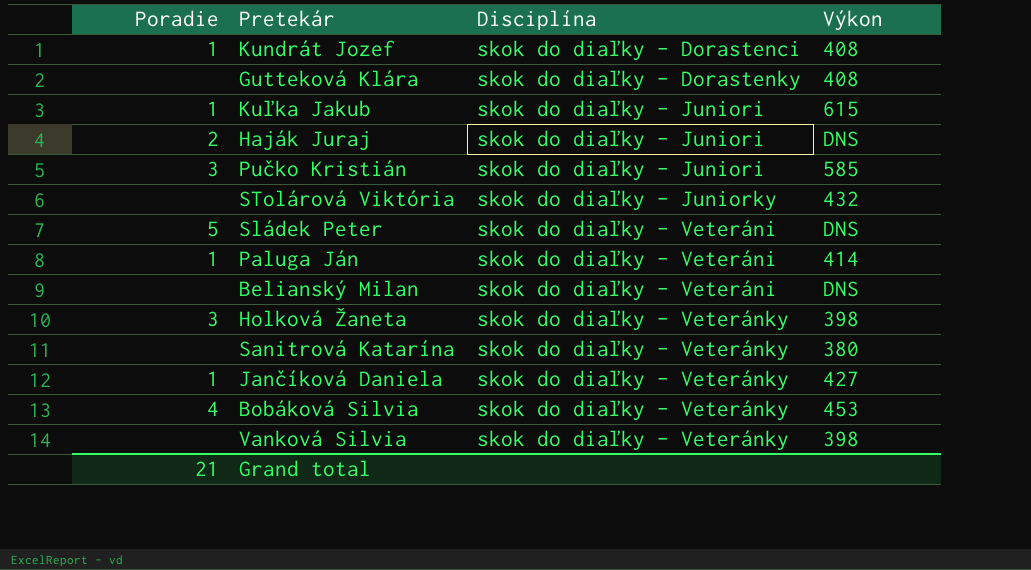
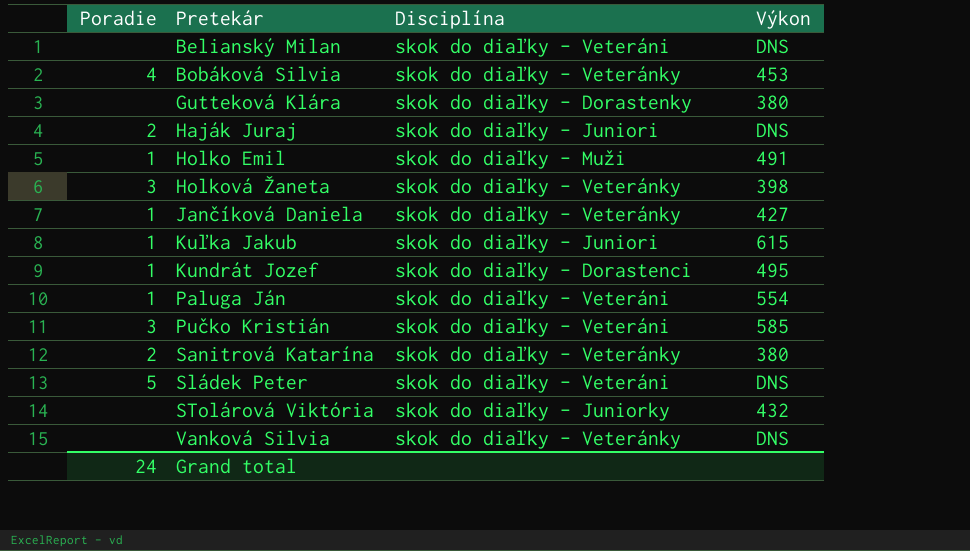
row order: Disciplína ascending -> Pretekár ascending
Gutteková Klára | Výkon: 408 -> 380
row Holko Emil: none -> 1 | skok do diaľky - Muži | 491
Kundrát Jozef | Výkon: 408 -> 495
Paluga Ján | Výkon: 414 -> 554
Pučko Kristián | Disciplína: skok do diaľky - Juniori -> skok do diaľky - Veteráni
Sanitrová Katarína | Poradie: none -> 2
Vanková Silvia | Výkon: 398 -> DNS
Grand total | Poradie: 21 -> 24

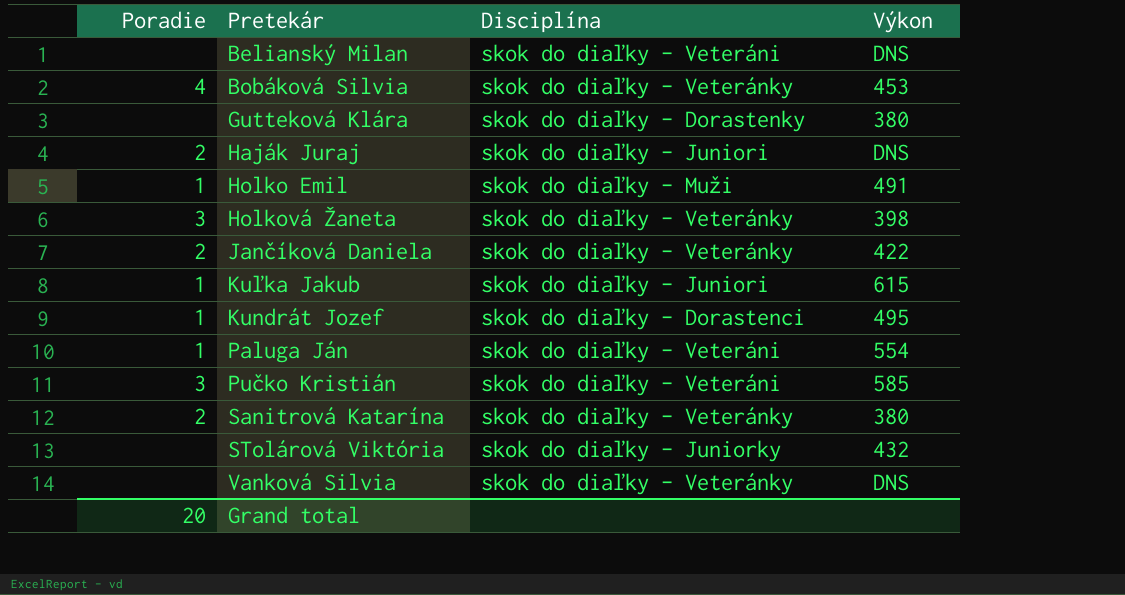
row Sládek Peter: 5 | skok do diaľky - Veteráni | DNS -> none
Jančíková Daniela | Poradie: 1 -> 2
Jančíková Daniela | Výkon: 427 -> 422
Grand total | Poradie: 24 -> 20

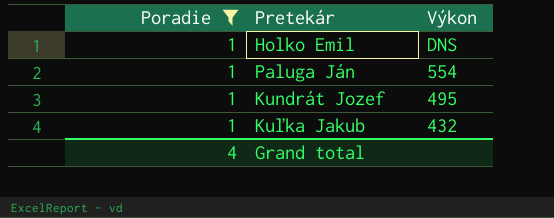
filter: none -> Poradie = 1
row order: Pretekár ascending -> Výkon descending
column Disciplína | position: 3 -> none
Holko Emil | Výkon: 491 -> DNS
Kuľka Jakub | Výkon: 615 -> 432
Grand total | Poradie: 20 -> 4

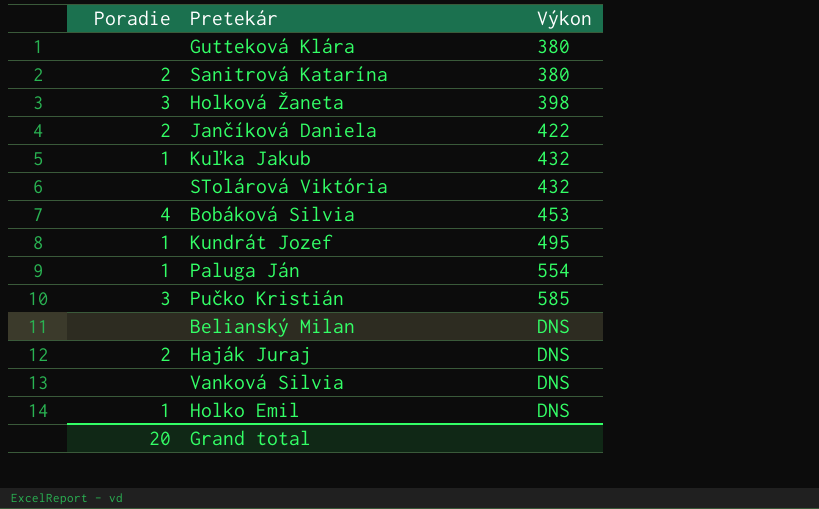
filter: Poradie = 1 -> none
row order: Výkon descending -> Výkon ascending
Grand total | Poradie: 4 -> 20

